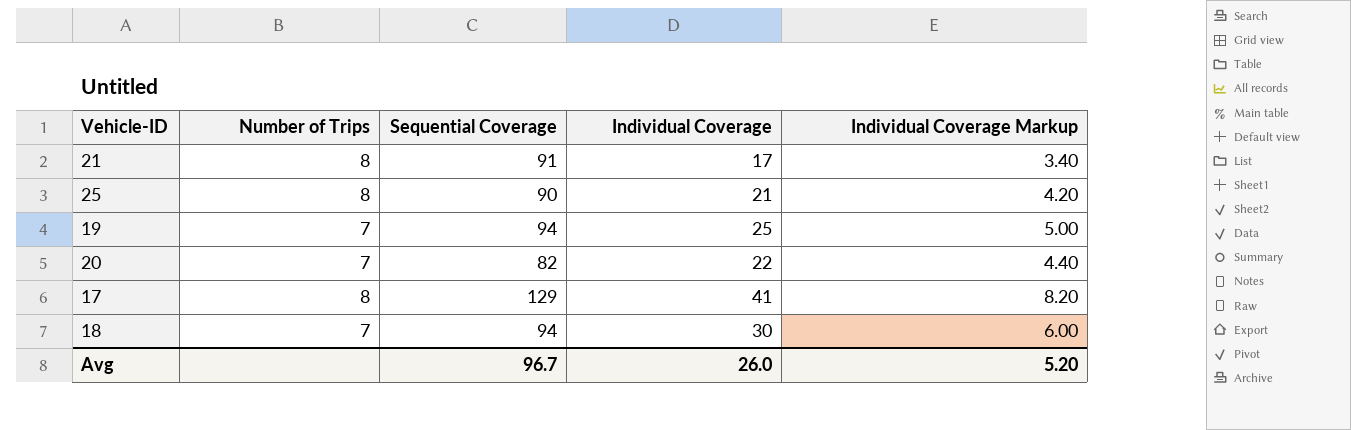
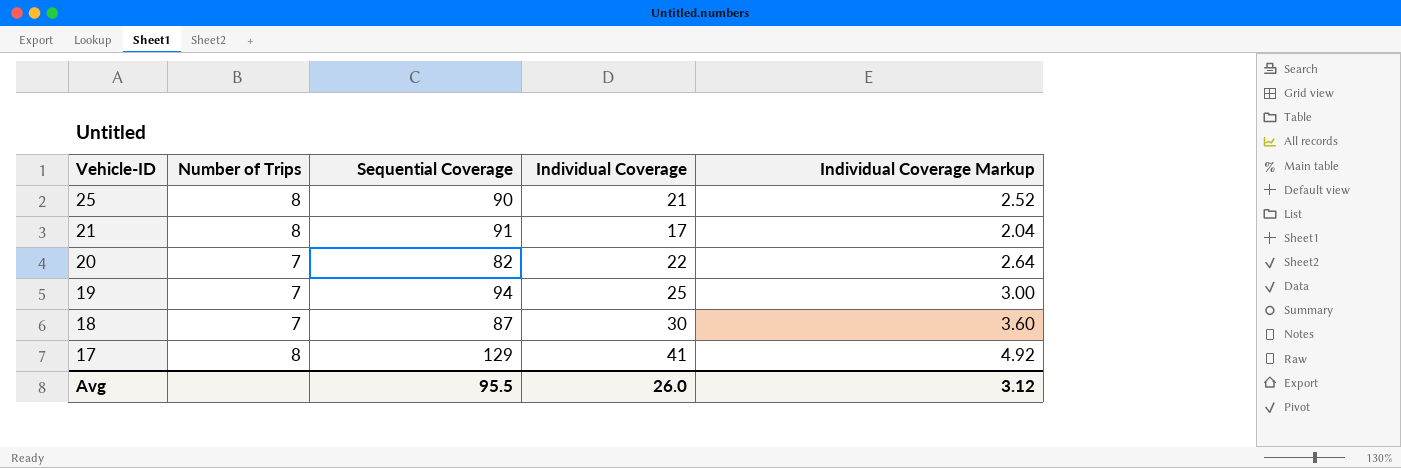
row order: none -> Vehicle-ID descending
column Individual Coverage Markup | formula: [Individual Coverage] * 0.2 -> [Individual Coverage] * 0.12
18 | Sequential Coverage: 94 -> 87
Avg | Sequential Coverage: 96.7 -> 95.5
Avg | Individual Coverage Markup: 5.20 -> 3.12

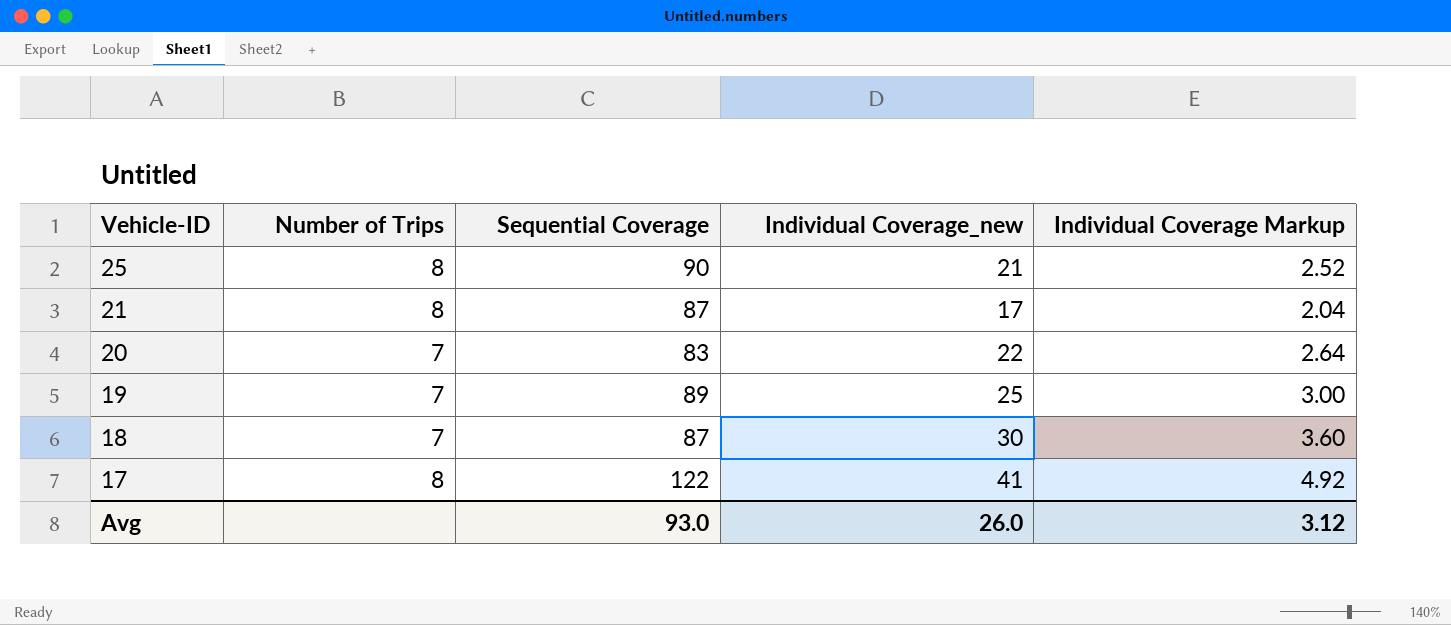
column name: Individual Coverage -> Individual Coverage_new
21 | Sequential Coverage: 91 -> 87
20 | Sequential Coverage: 82 -> 83
19 | Sequential Coverage: 94 -> 89
17 | Sequential Coverage: 129 -> 122
Avg | Sequential Coverage: 95.5 -> 93.0

